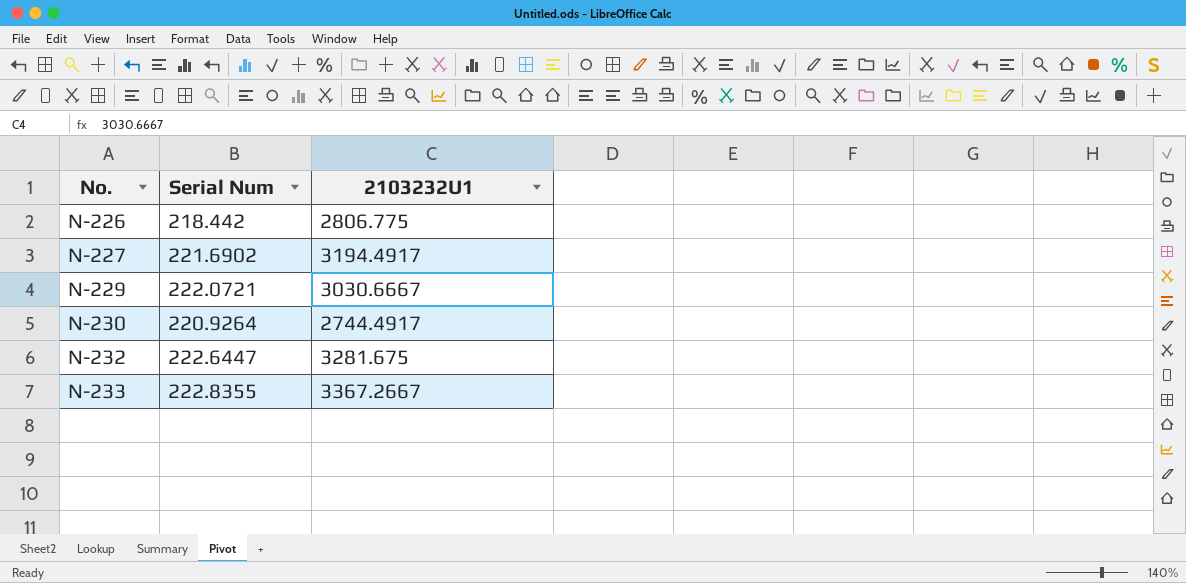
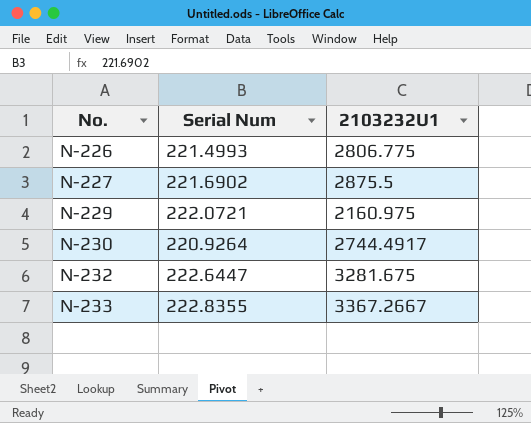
N-226 | Serial Num: 218.442 -> 221.4993
N-227 | 2103232U1: 3194.4917 -> 2875.5
N-229 | 2103232U1: 3030.6667 -> 2160.975

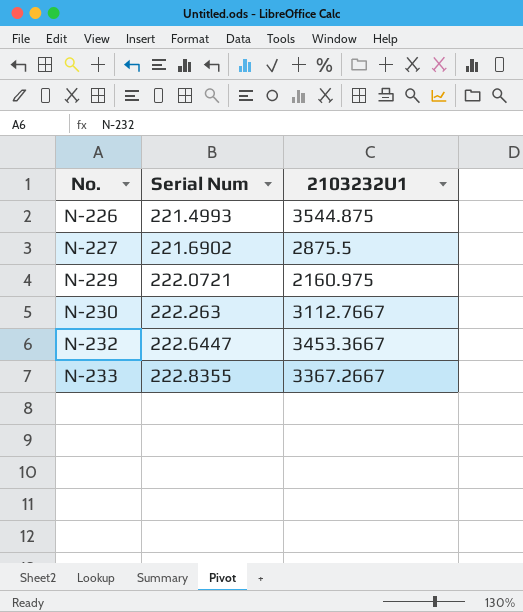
N-226 | 2103232U1: 2806.775 -> 3544.875
N-230 | Serial Num: 220.9264 -> 222.263
N-230 | 2103232U1: 2744.4917 -> 3112.7667
N-232 | 2103232U1: 3281.675 -> 3453.3667

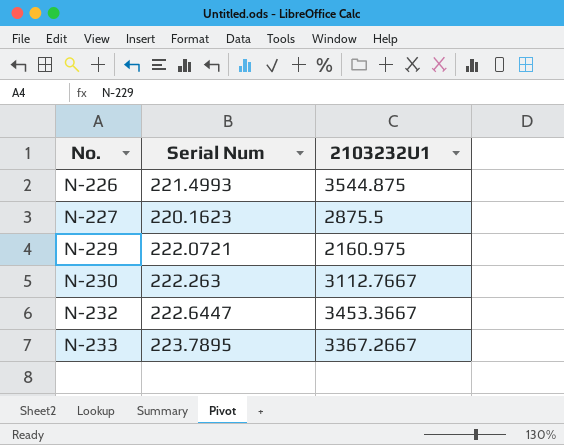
N-227 | Serial Num: 221.6902 -> 220.1623
N-233 | Serial Num: 222.8355 -> 223.7895

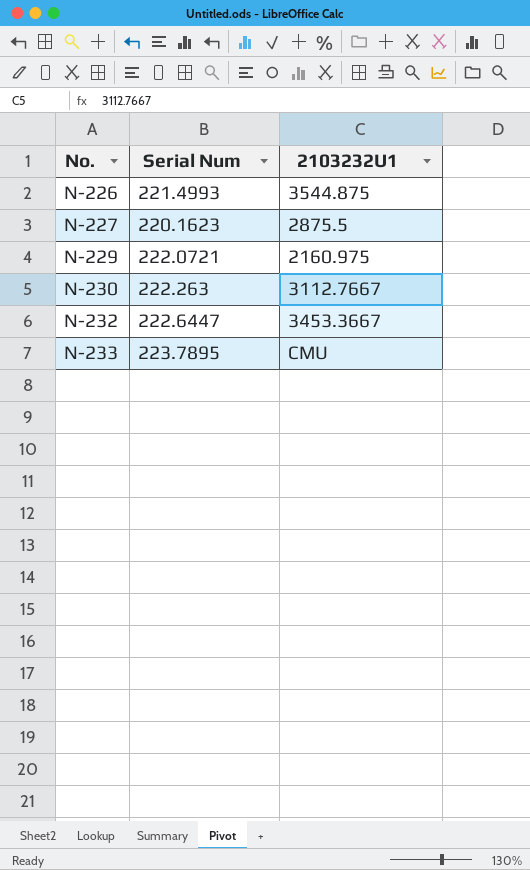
N-233 | 2103232U1: 3367.2667 -> CMU

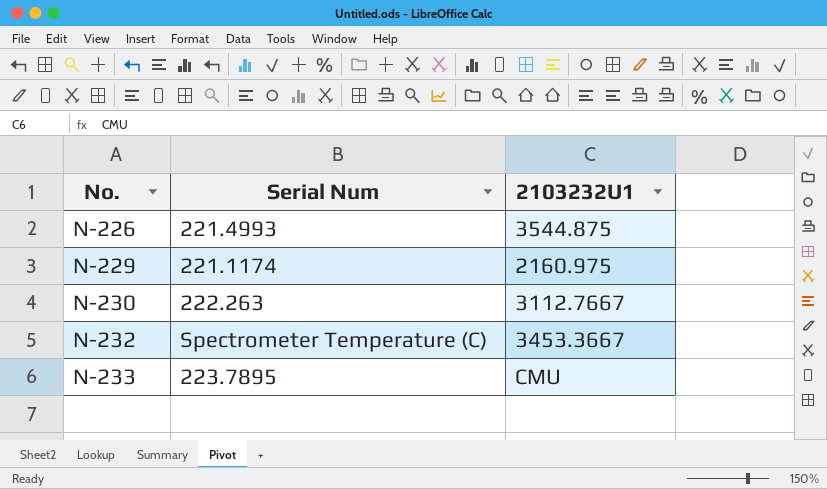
row N-227: 220.1623 | 2875.5 -> none
N-229 | Serial Num: 222.0721 -> 221.1174
N-232 | Serial Num: 222.6447 -> Spectrometer Temperature (C)

